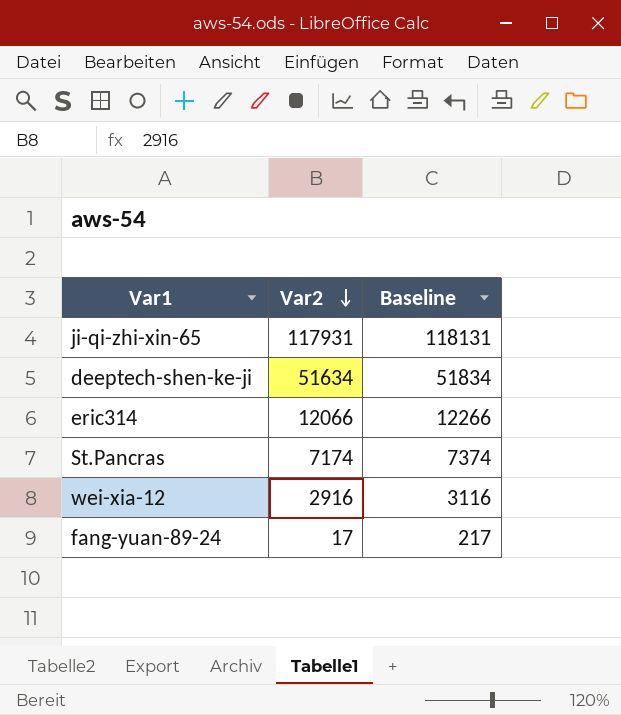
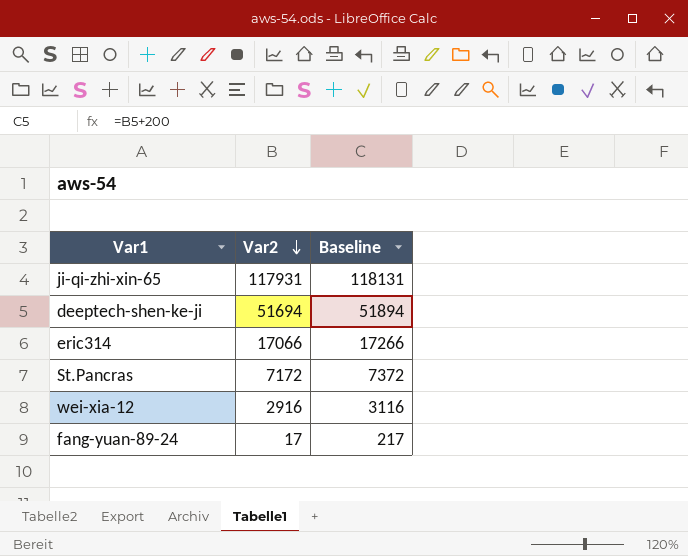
deeptech-shen-ke-ji | Var2: 51634 -> 51694
deeptech-shen-ke-ji | Baseline: 51834 -> 51894
eric314 | Var2: 12066 -> 17066
eric314 | Baseline: 12266 -> 17266
St.Pancras | Var2: 7174 -> 7172
St.Pancras | Baseline: 7374 -> 7372

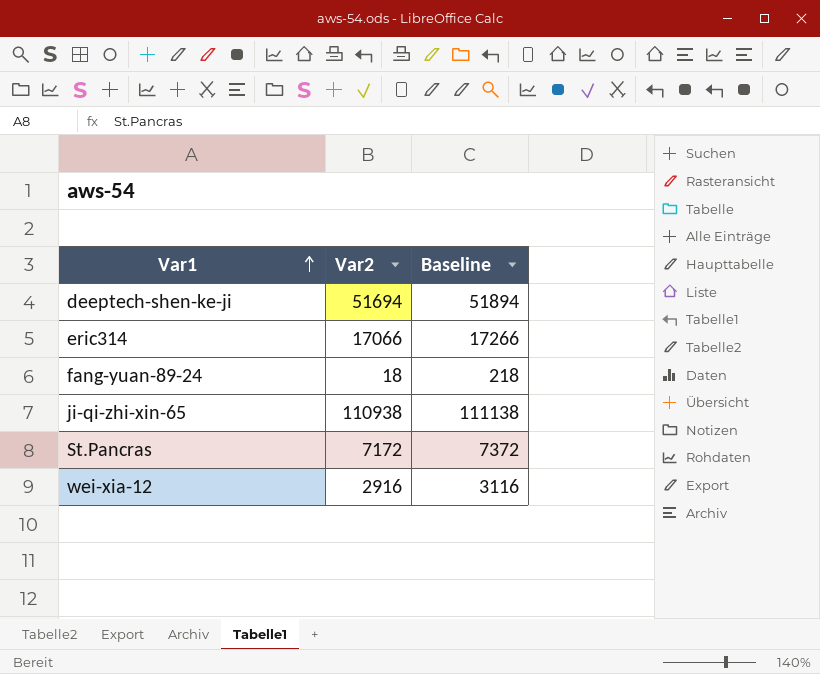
row order: Var2 descending -> Var1 ascending
fang-yuan-89-24 | Var2: 17 -> 18
fang-yuan-89-24 | Baseline: 217 -> 218
ji-qi-zhi-xin-65 | Var2: 117931 -> 110938
ji-qi-zhi-xin-65 | Baseline: 118131 -> 111138

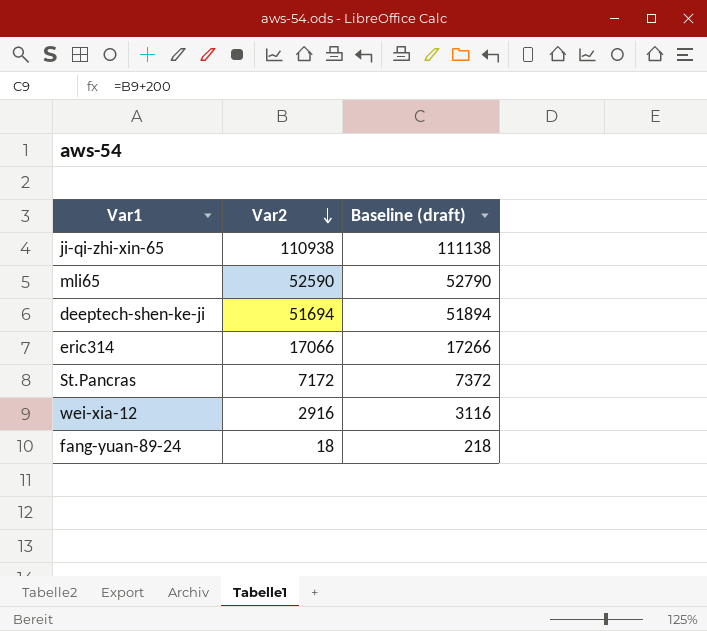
row order: Var1 ascending -> Var2 descending
column name: Baseline -> Baseline (draft)
row mli65: none -> 52590 | 52790

